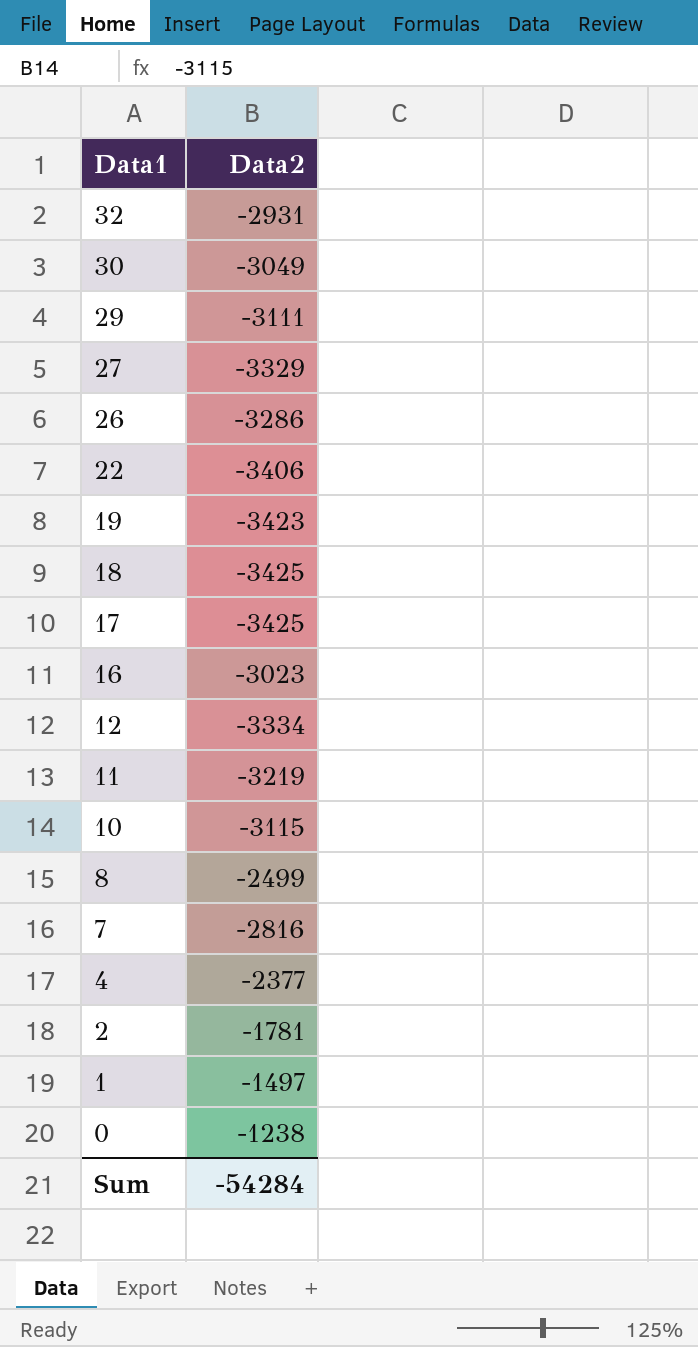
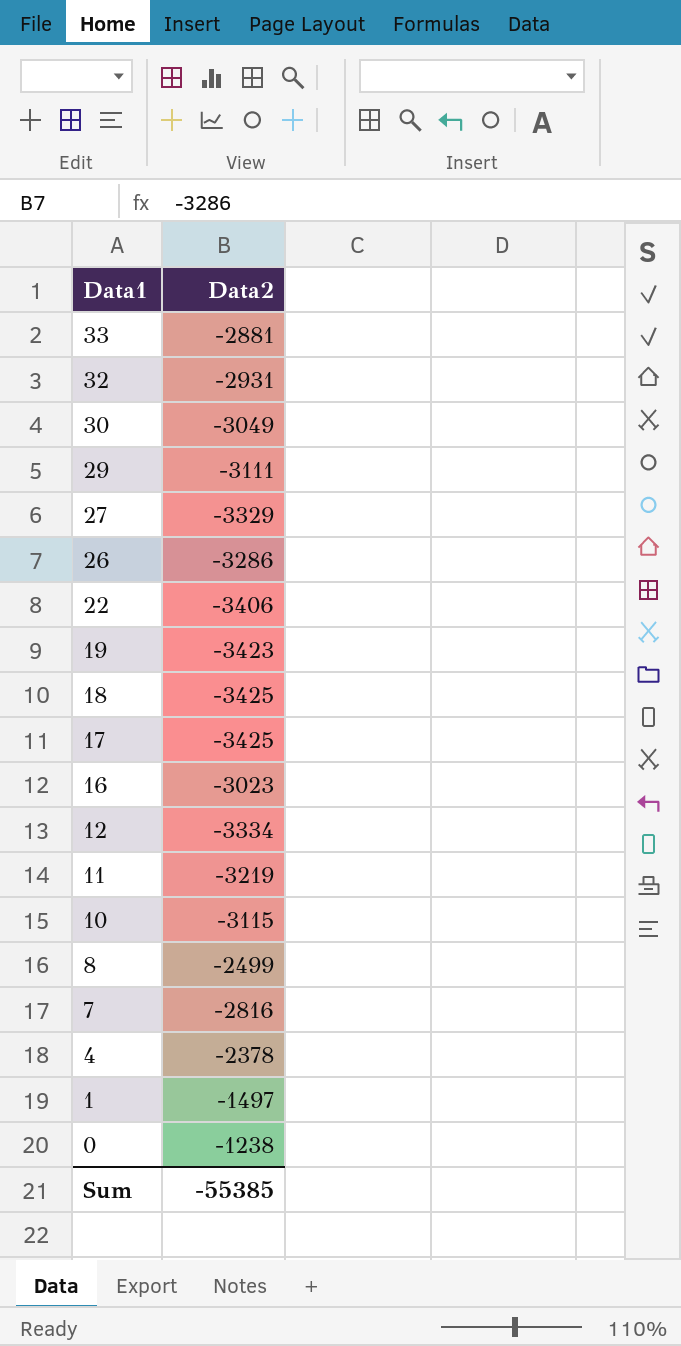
row 2: -1781 -> none
row 33: none -> -2881
4 | Data2: -2377 -> -2378
Sum | Data2: -54284 -> -55385

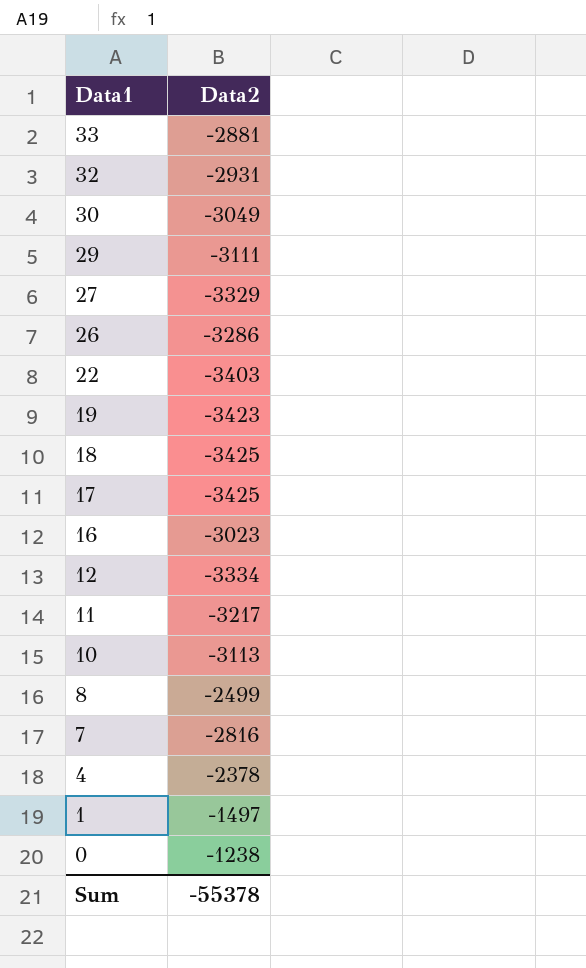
22 | Data2: -3406 -> -3403
11 | Data2: -3219 -> -3217
10 | Data2: -3115 -> -3113
Sum | Data2: -55385 -> -55378

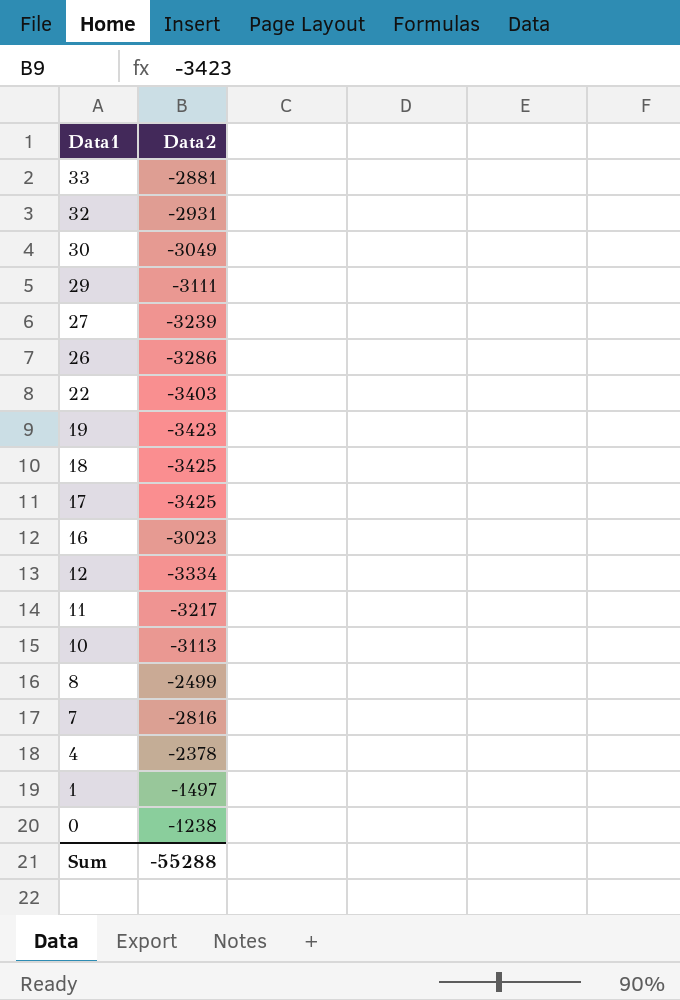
27 | Data2: -3329 -> -3239
Sum | Data2: -55378 -> -55288

